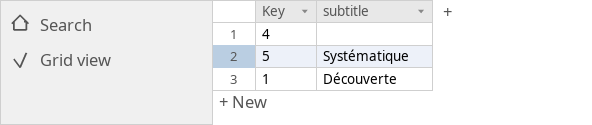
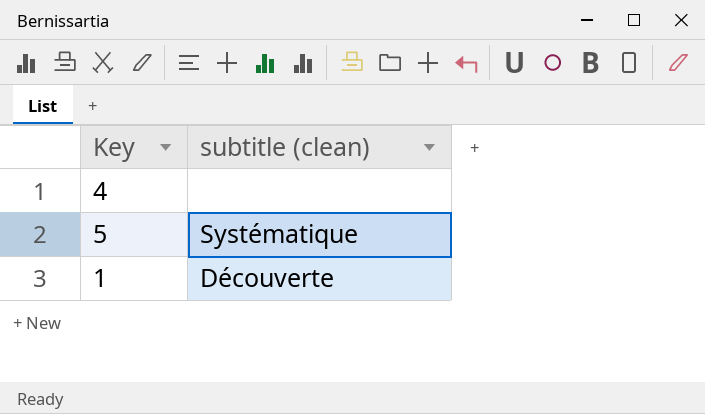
column name: subtitle -> subtitle (clean)

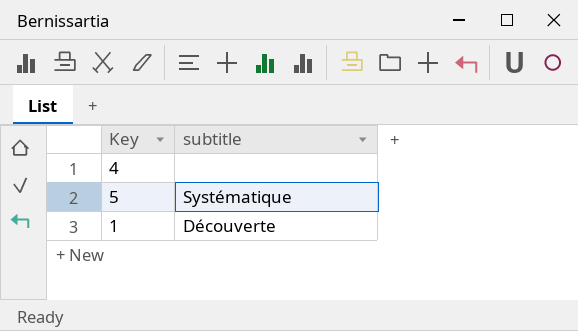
column name: subtitle (clean) -> subtitle

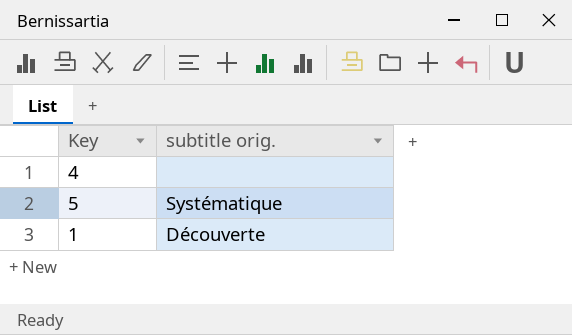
column name: subtitle -> subtitle orig.

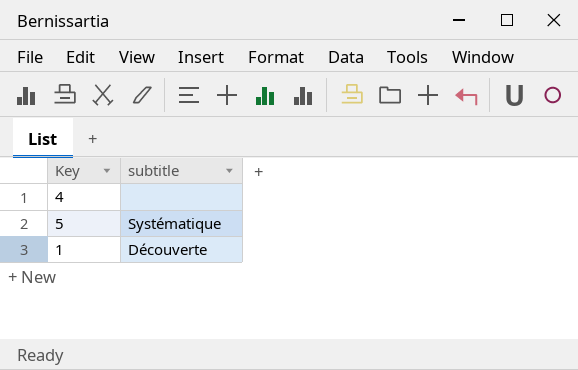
column name: subtitle orig. -> subtitle

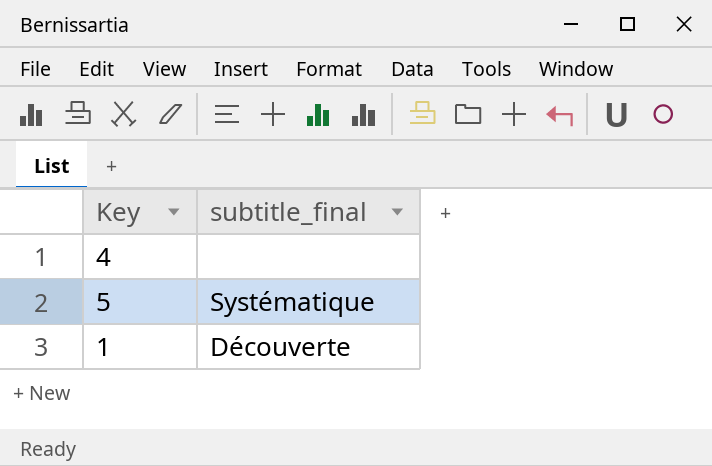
column name: subtitle -> subtitle_final

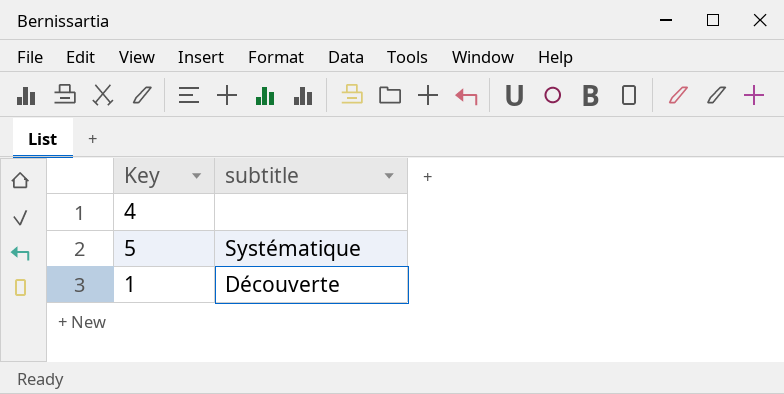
column name: subtitle_final -> subtitle

